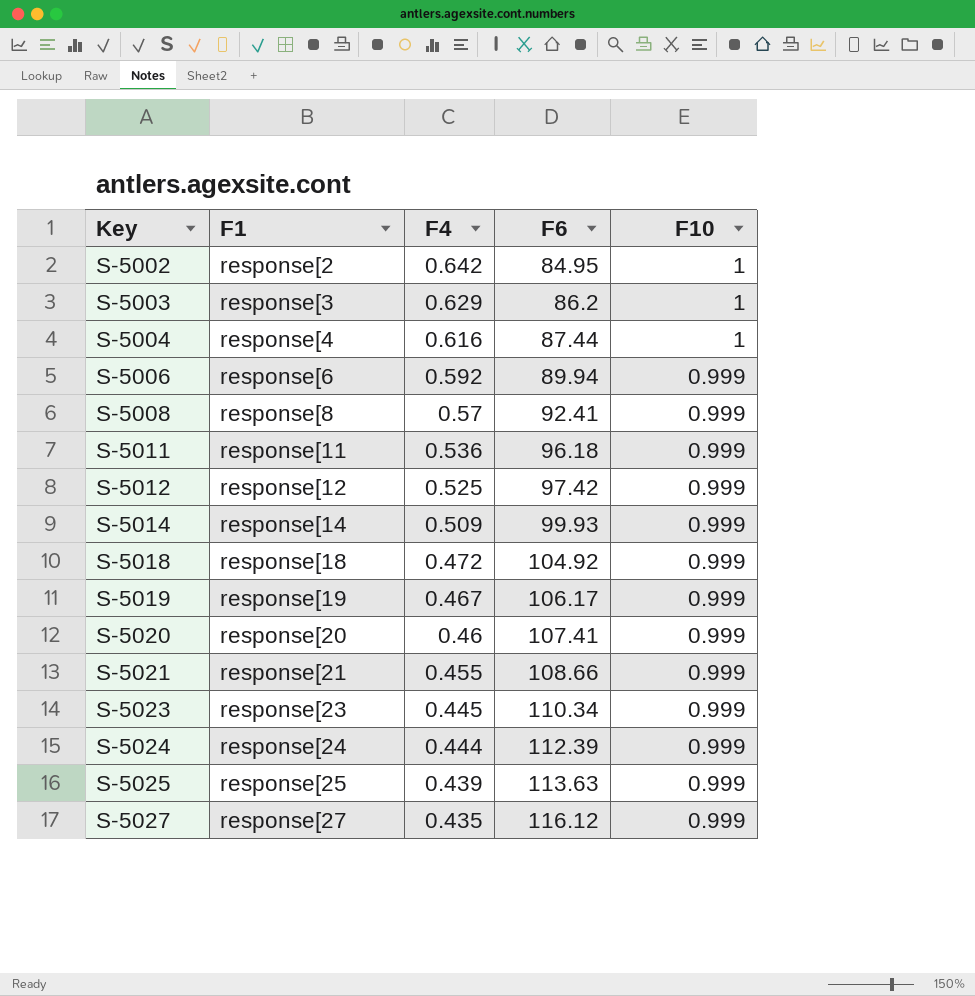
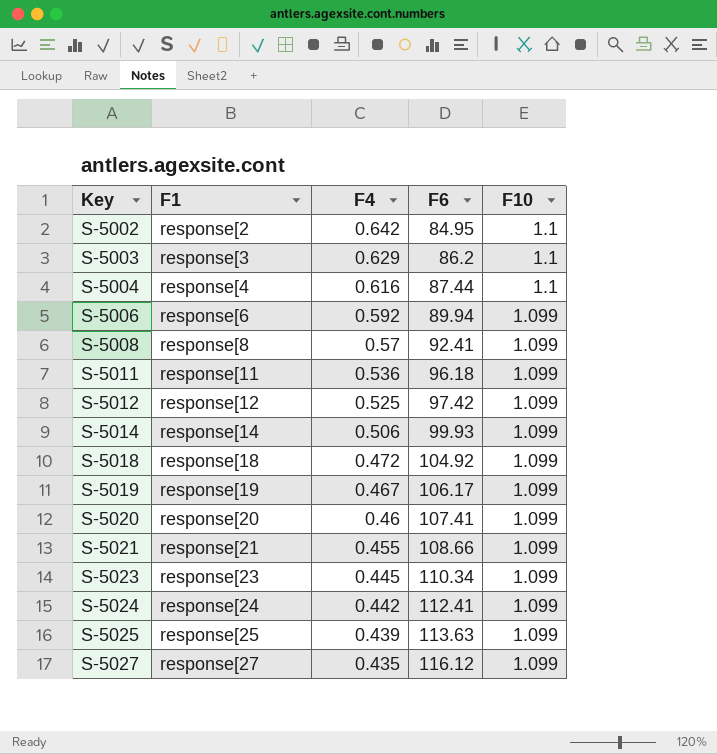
S-5002 | F10: 1 -> 1.1
S-5003 | F10: 1 -> 1.1
S-5004 | F10: 1 -> 1.1
S-5006 | F10: 0.999 -> 1.099
S-5008 | F10: 0.999 -> 1.099
S-5011 | F10: 0.999 -> 1.099
S-5012 | F10: 0.999 -> 1.099
S-5014 | F4: 0.509 -> 0.506
S-5014 | F10: 0.999 -> 1.099
S-5018 | F10: 0.999 -> 1.099
S-5019 | F10: 0.999 -> 1.099
S-5020 | F10: 0.999 -> 1.099
S-5021 | F10: 0.999 -> 1.099
S-5023 | F10: 0.999 -> 1.099
S-5024 | F4: 0.444 -> 0.442
S-5024 | F6: 112.39 -> 112.41
S-5024 | F10: 0.999 -> 1.099
S-5025 | F10: 0.999 -> 1.099
S-5027 | F10: 0.999 -> 1.099

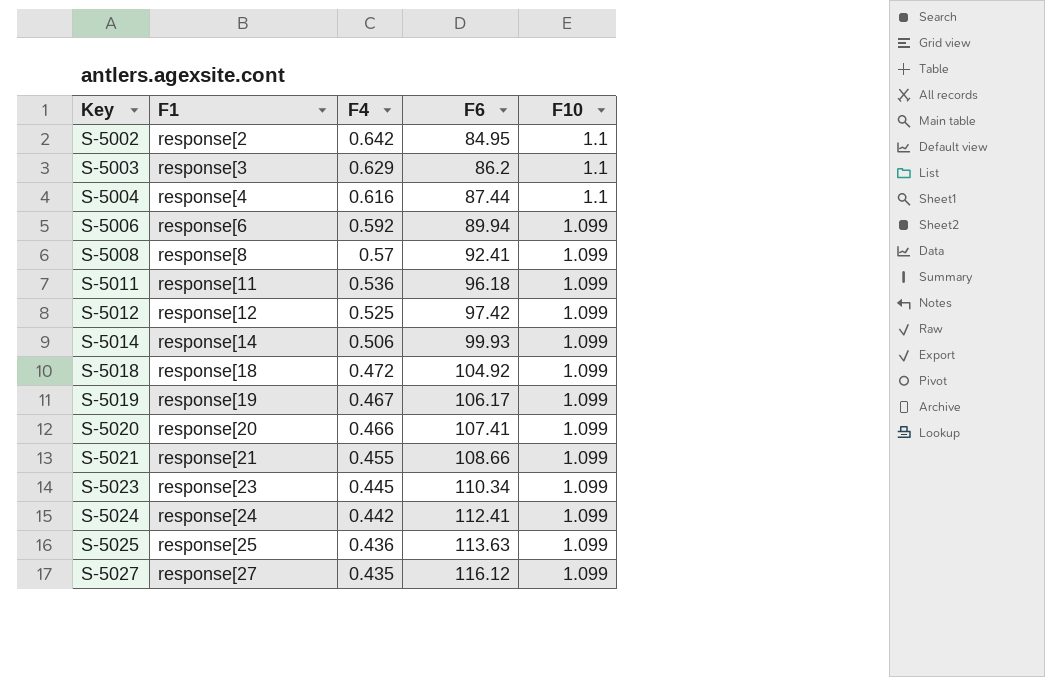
S-5020 | F4: 0.46 -> 0.466
S-5025 | F4: 0.439 -> 0.436

